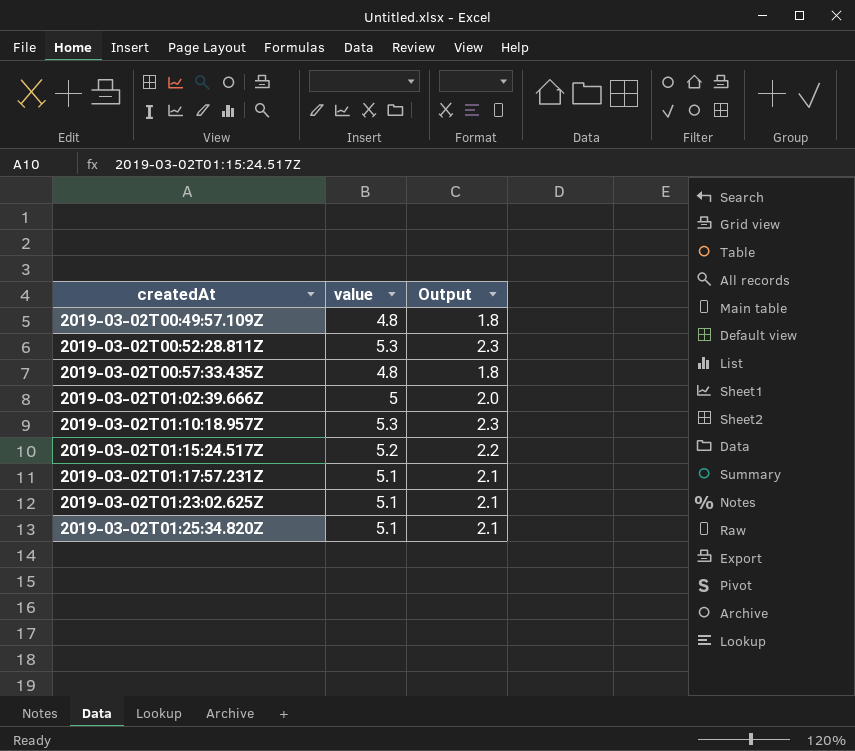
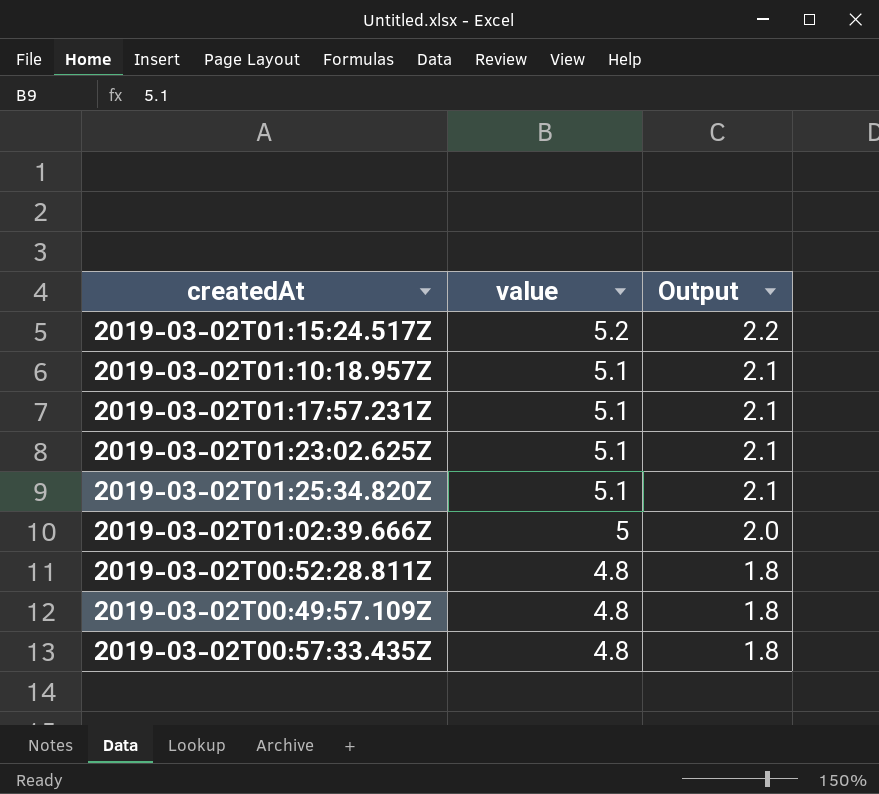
row order: createdAt ascending -> value descending
2019-03-02T01:10:18.957Z | value: 5.3 -> 5.1
2019-03-02T01:10:18.957Z | Output: 2.3 -> 2.1
2019-03-02T00:52:28.811Z | value: 5.3 -> 4.8
2019-03-02T00:52:28.811Z | Output: 2.3 -> 1.8

